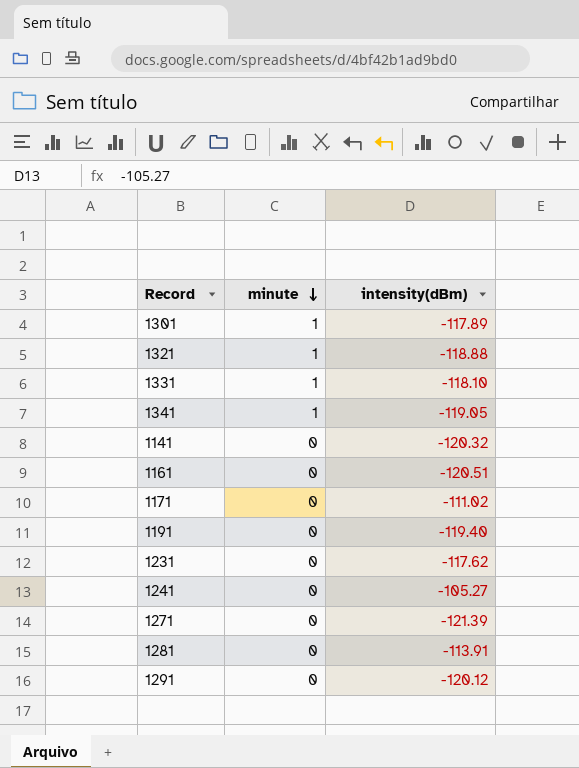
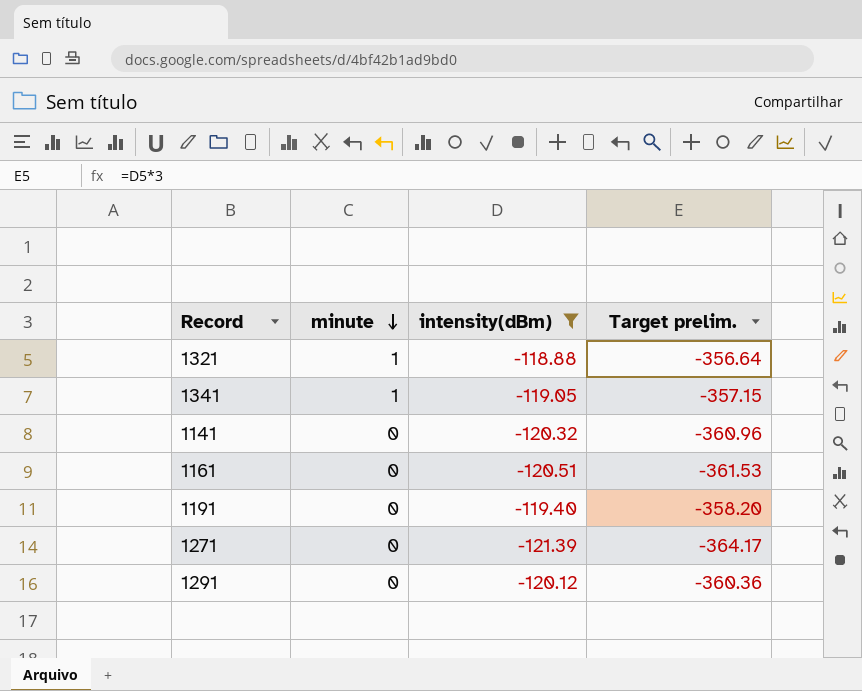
filter: none -> intensity(dBm) <= -118.88
column Target prelim. | formula: none -> [intensity(dBm)] * 3

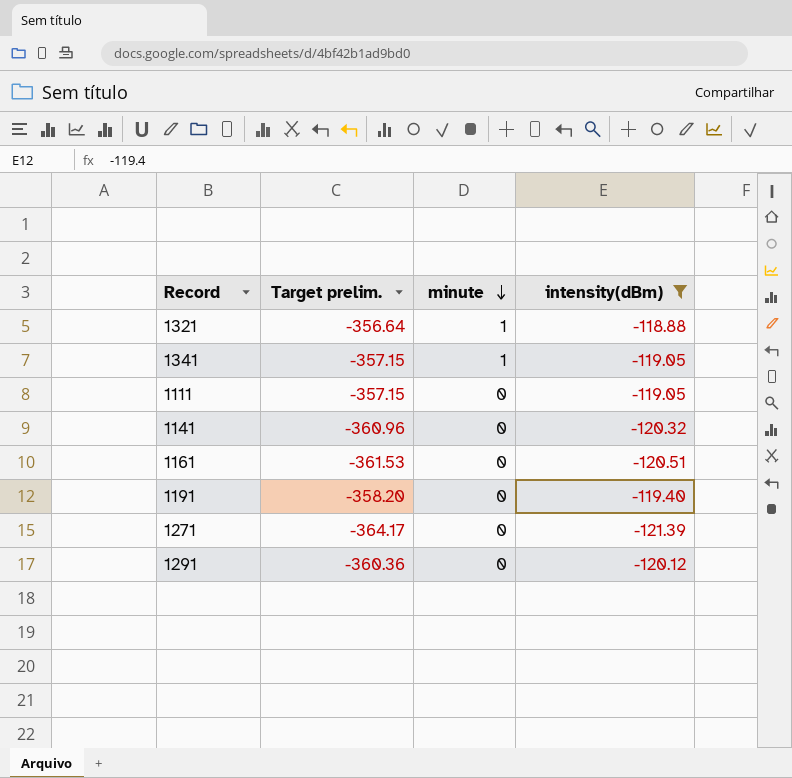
column Target prelim. | position: 4 -> 2
row 1111: none -> -357.15 | 0 | -119.05

